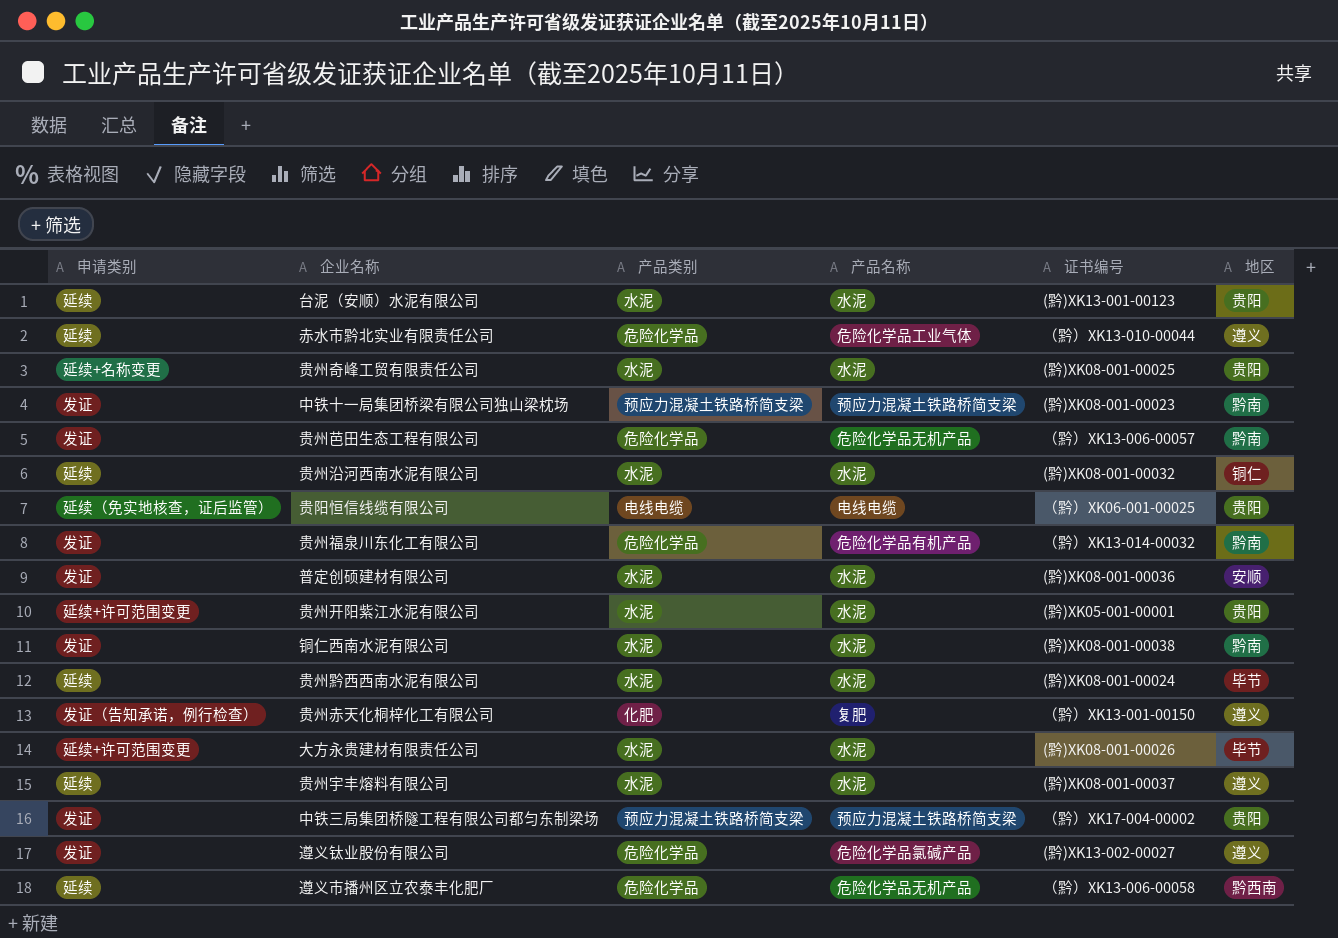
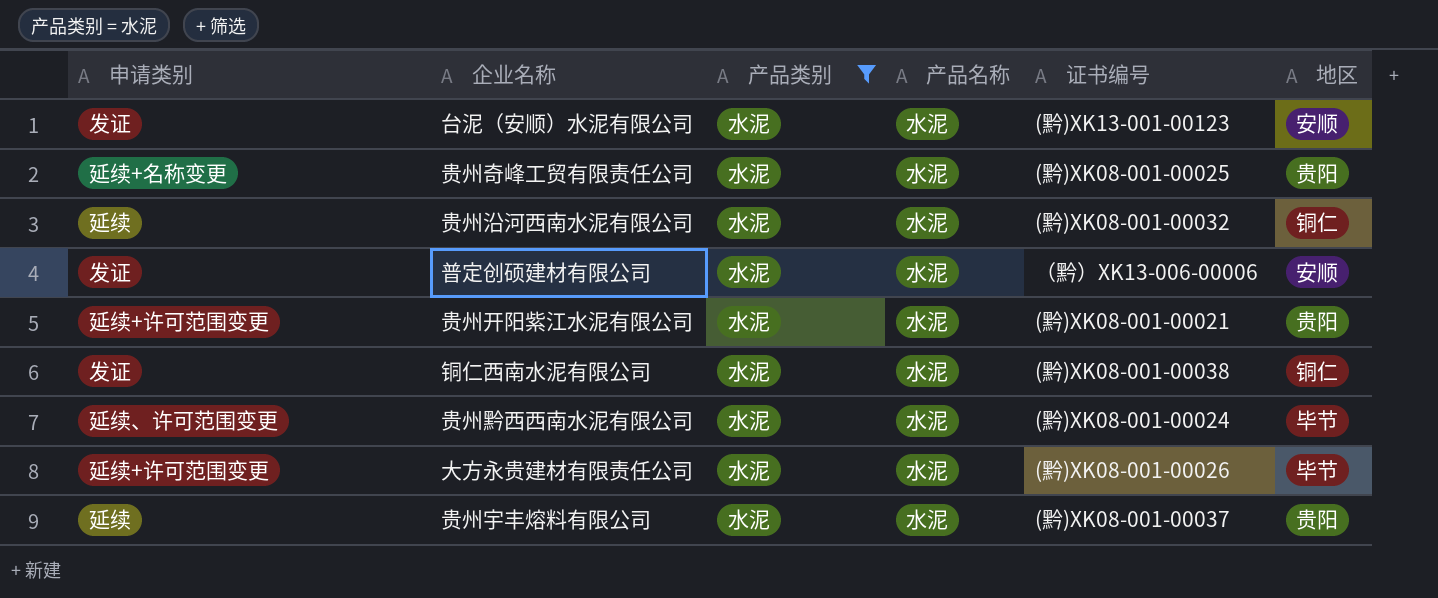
filter: none -> 产品类别 = 水泥
台泥（安顺）水泥有限公司 | 申请类别: 延续 -> 发证
台泥（安顺）水泥有限公司 | 地区: 贵阳 -> 安顺
普定创硕建材有限公司 | 证书编号: (黔)XK08-001-00036 -> （黔）XK13-006-00006
贵州开阳紫江水泥有限公司 | 证书编号: (黔)XK05-001-00001 -> (黔)XK08-001-00021
铜仁西南水泥有限公司 | 地区: 黔南 -> 铜仁
贵州黔西西南水泥有限公司 | 申请类别: 延续 -> 延续、许可范围变更
贵州宇丰熔料有限公司 | 地区: 遵义 -> 贵阳

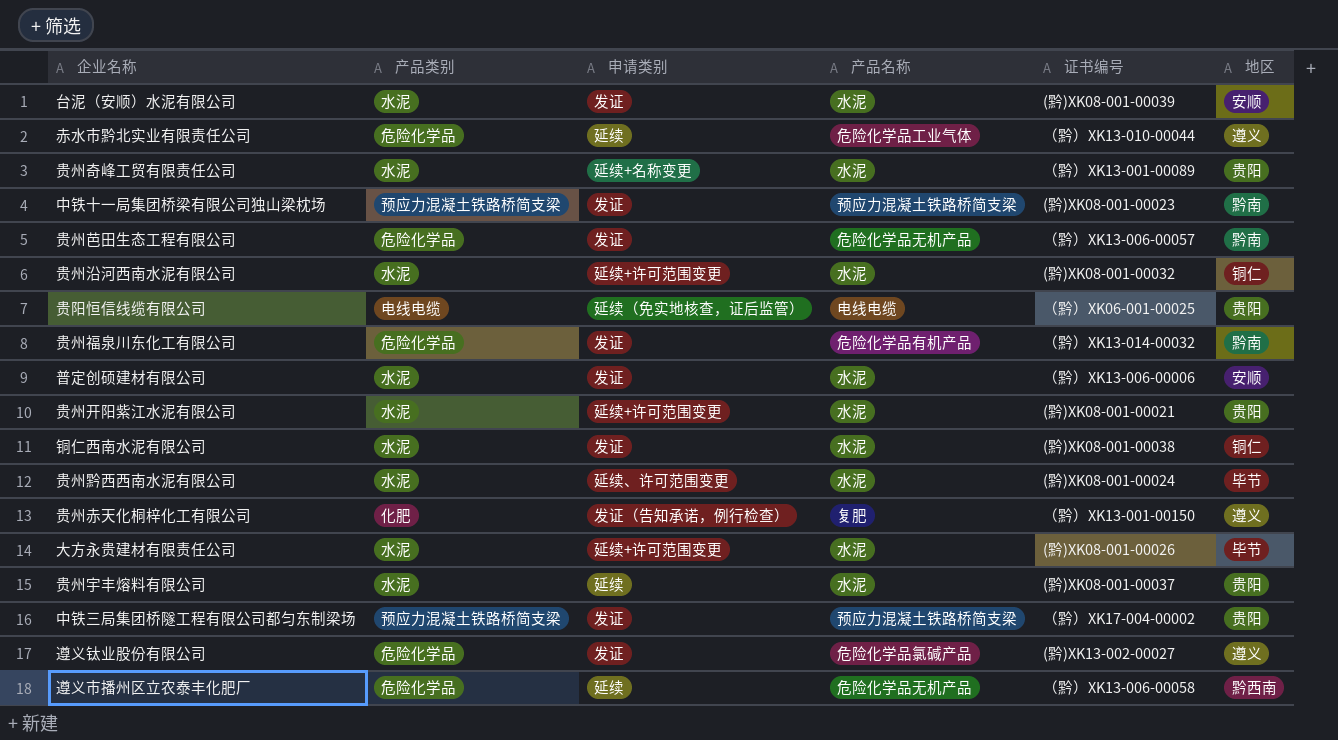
filter: 产品类别 = 水泥 -> none
column 申请类别 | position: 1 -> 3
台泥（安顺）水泥有限公司 | 证书编号: (黔)XK13-001-00123 -> (黔)XK08-001-00039
贵州奇峰工贸有限责任公司 | 证书编号: (黔)XK08-001-00025 -> （黔）XK13-001-00089
贵州沿河西南水泥有限公司 | 申请类别: 延续 -> 延续+许可范围变更

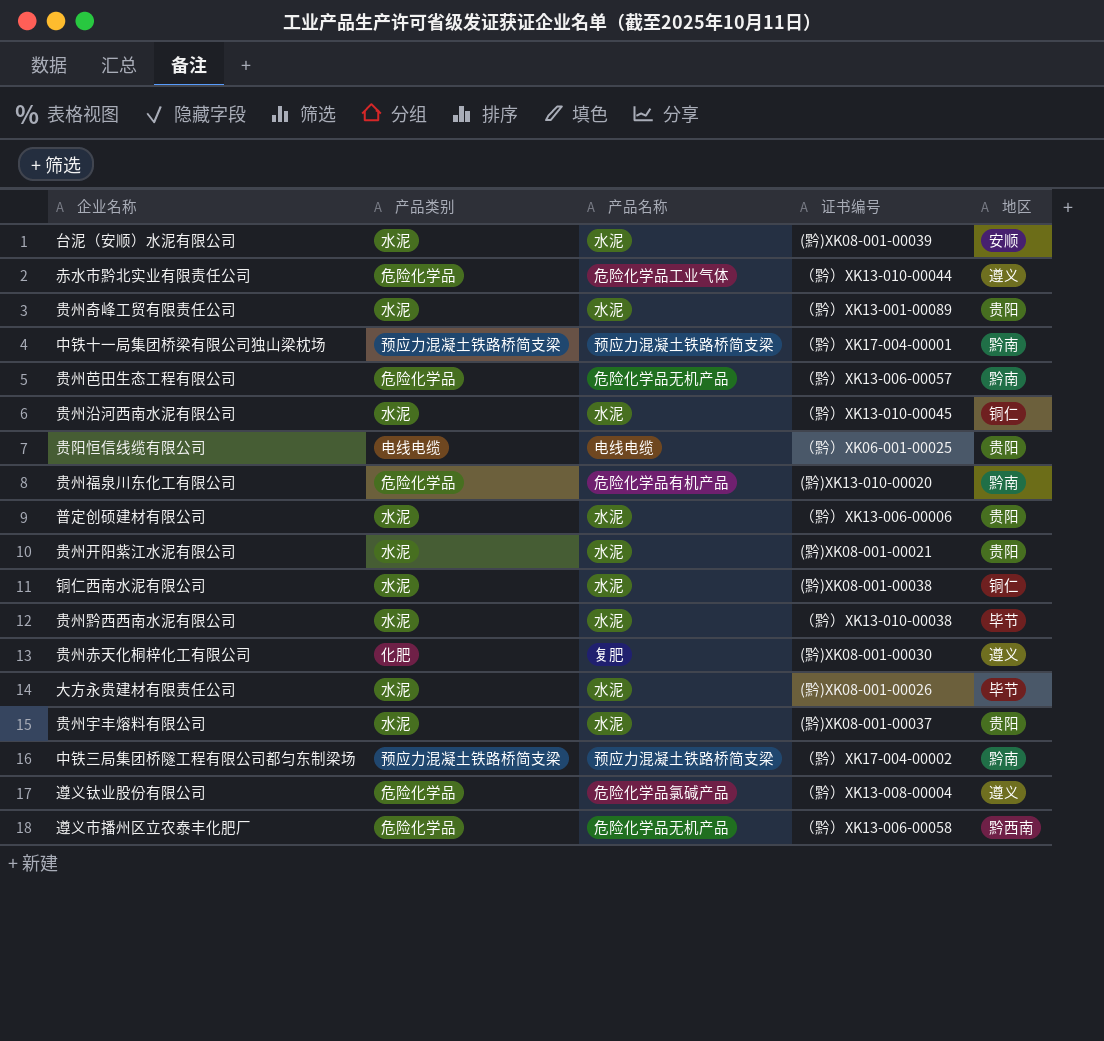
column 申请类别 | position: 3 -> none
中铁十一局集团桥梁有限公司独山梁枕场 | 证书编号: (黔)XK08-001-00023 -> （黔）XK17-004-00001
贵州沿河西南水泥有限公司 | 证书编号: (黔)XK08-001-00032 -> （黔）XK13-010-00045
贵州福泉川东化工有限公司 | 证书编号: （黔）XK13-014-00032 -> (黔)XK13-010-00020
普定创硕建材有限公司 | 地区: 安顺 -> 贵阳
贵州黔西西南水泥有限公司 | 证书编号: (黔)XK08-001-00024 -> （黔）XK13-010-00038
贵州赤天化桐梓化工有限公司 | 证书编号: （黔）XK13-001-00150 -> (黔)XK08-001-00030
中铁三局集团桥隧工程有限公司都匀东制梁场 | 地区: 贵阳 -> 黔南
遵义钛业股份有限公司 | 证书编号: (黔)XK13-002-00027 -> （黔）XK13-008-00004

